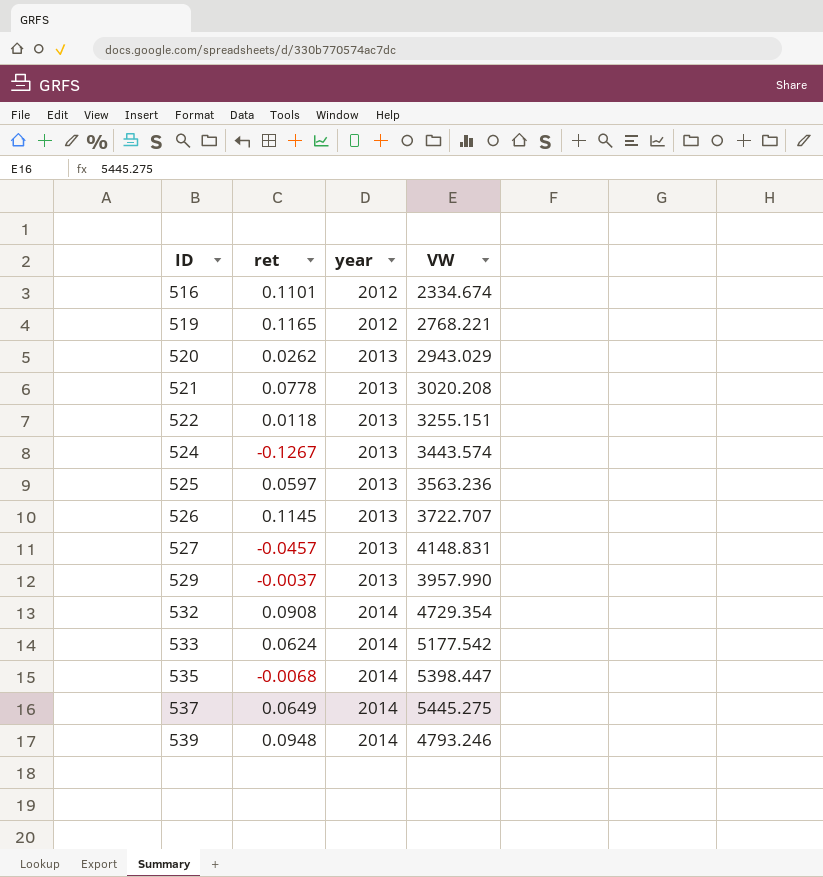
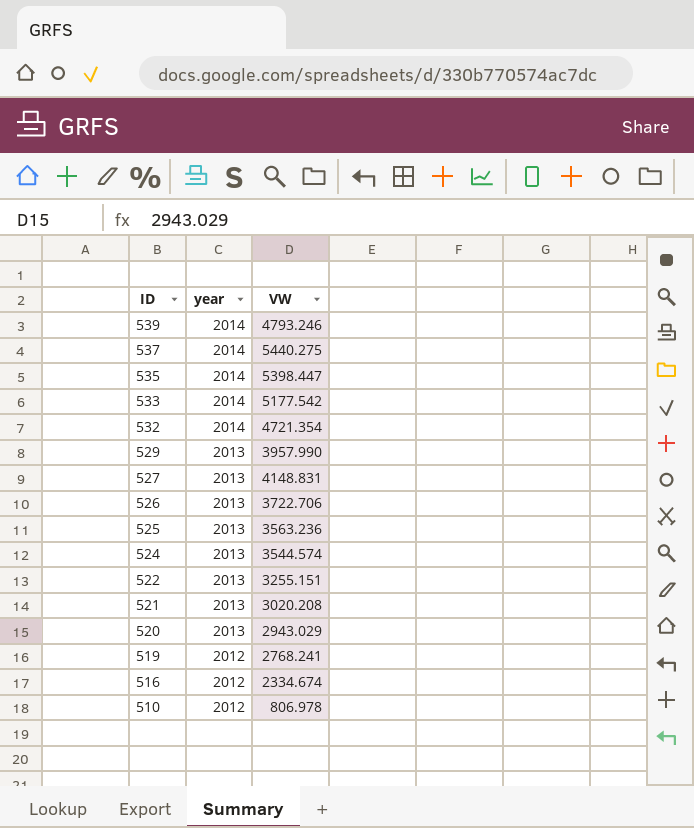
row order: ID ascending -> ID descending
column ret | position: 2 -> none
537 | VW: 5445.275 -> 5440.275
532 | VW: 4729.354 -> 4721.354
526 | VW: 3722.707 -> 3722.706
524 | VW: 3443.574 -> 3544.574
519 | VW: 2768.221 -> 2768.241
row 510: none -> 2012 | 806.978

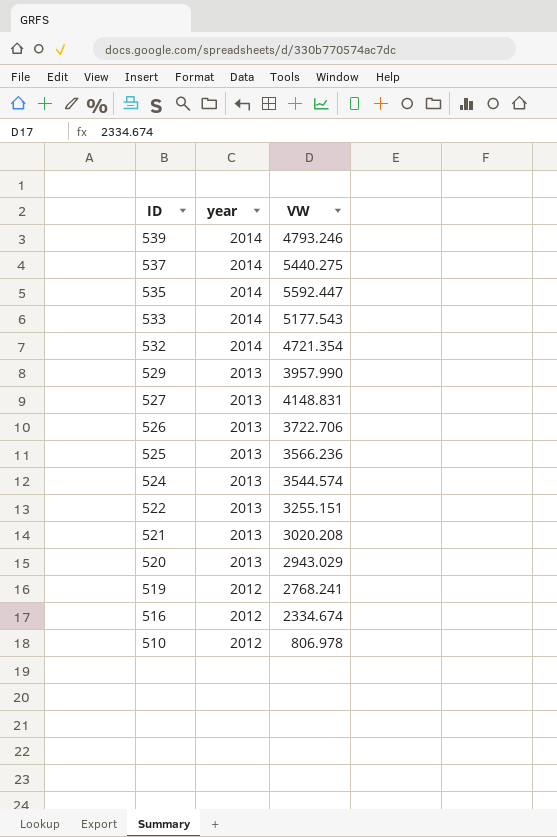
535 | VW: 5398.447 -> 5592.447
533 | VW: 5177.542 -> 5177.543
525 | VW: 3563.236 -> 3566.236

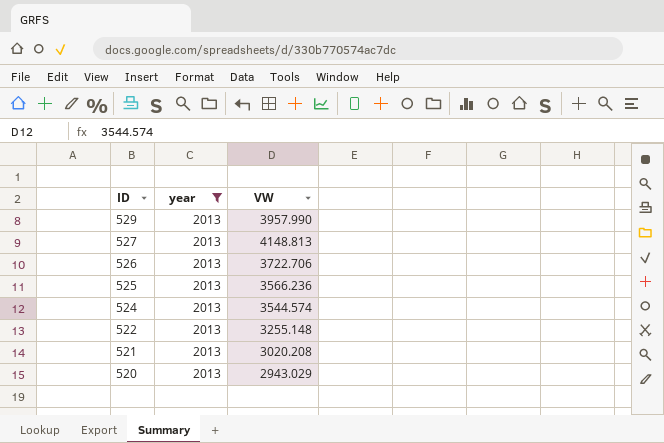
filter: none -> year = 2013
527 | VW: 4148.831 -> 4148.813
522 | VW: 3255.151 -> 3255.148

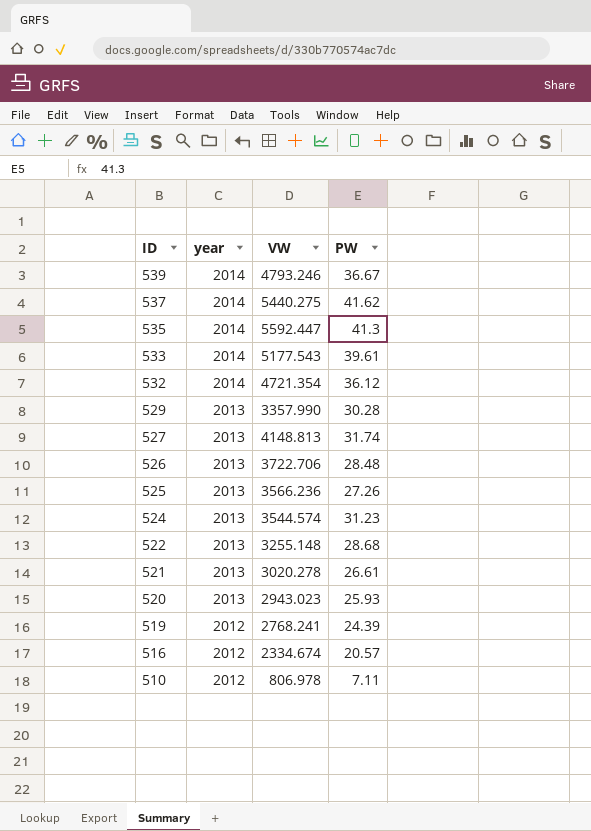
filter: year = 2013 -> none
column PW | position: none -> 4
529 | VW: 3957.990 -> 3357.990
521 | VW: 3020.208 -> 3020.278
520 | VW: 2943.029 -> 2943.023

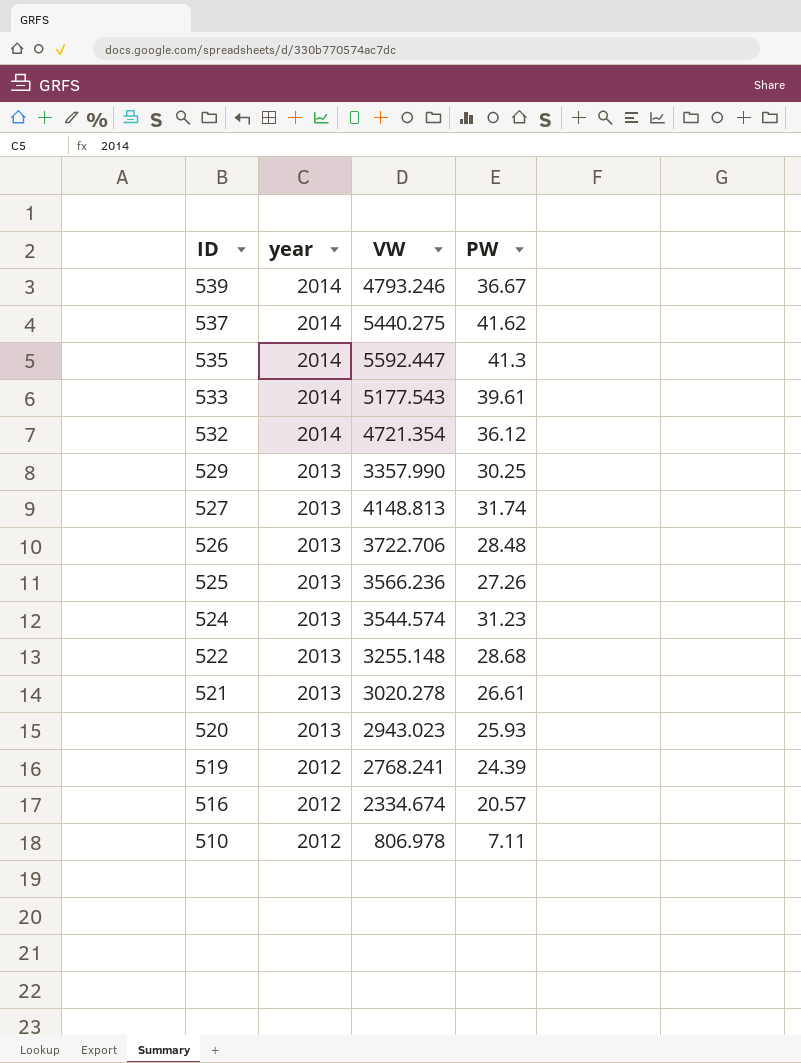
529 | PW: 30.28 -> 30.25

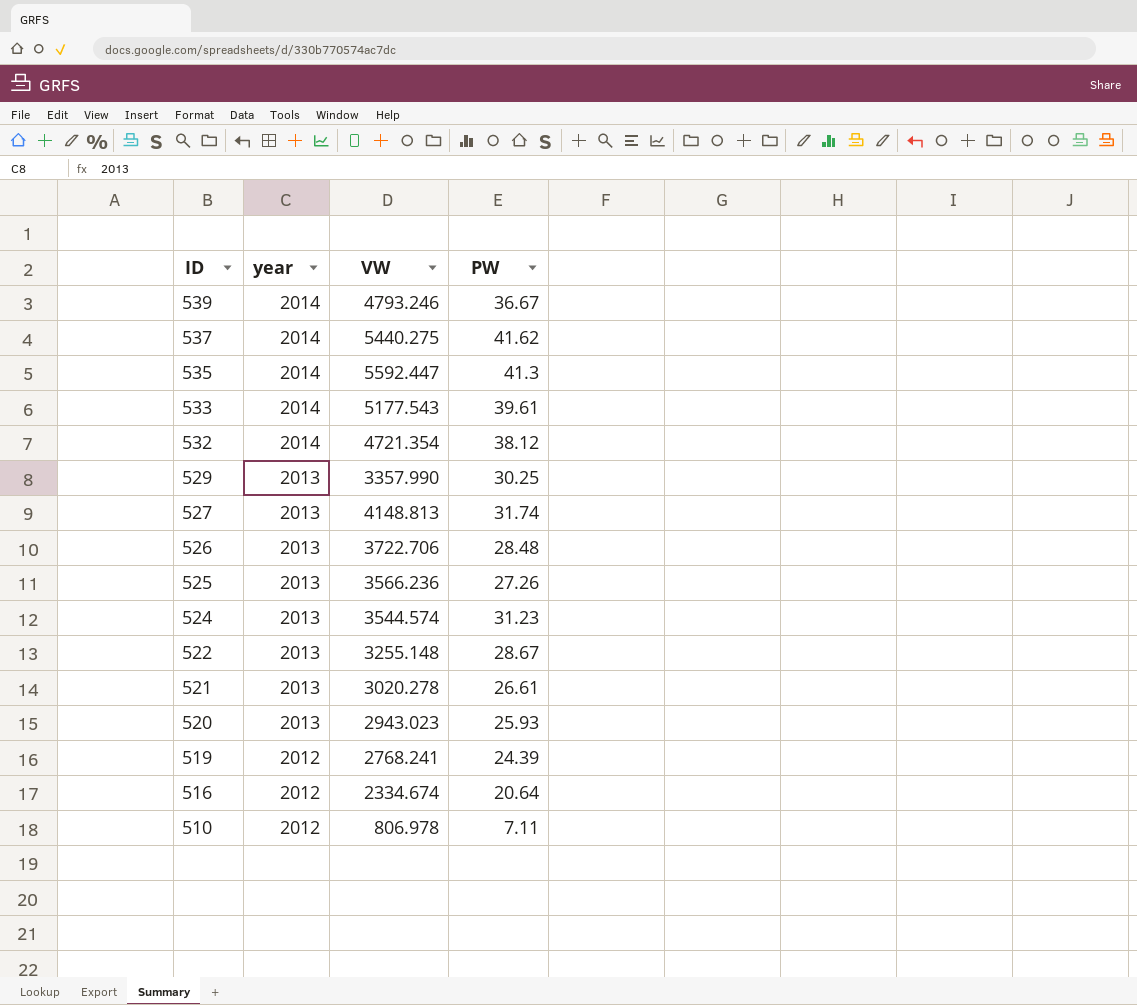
532 | PW: 36.12 -> 38.12
522 | PW: 28.68 -> 28.67
516 | PW: 20.57 -> 20.64

